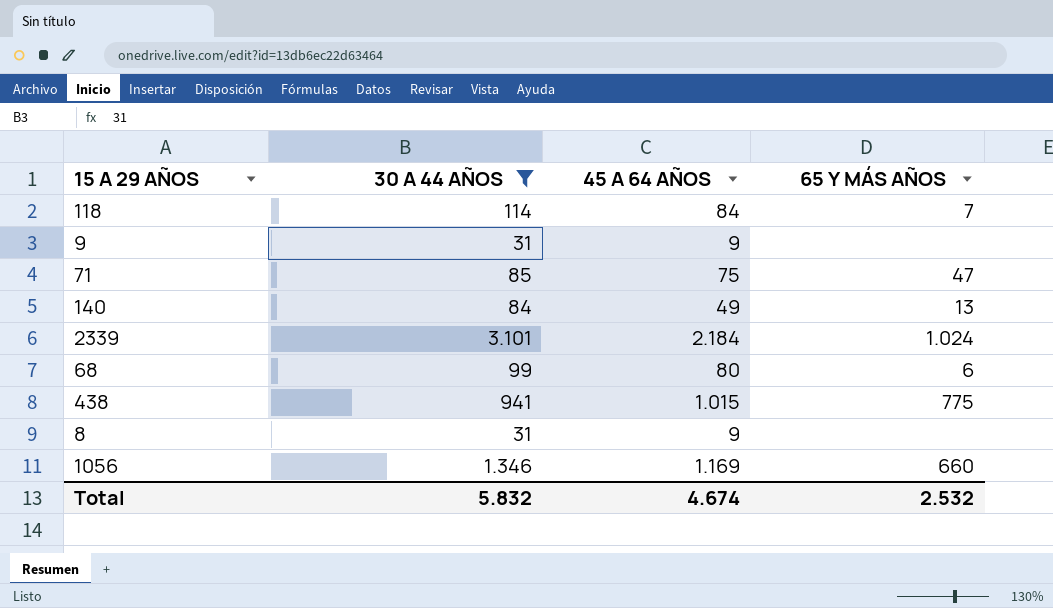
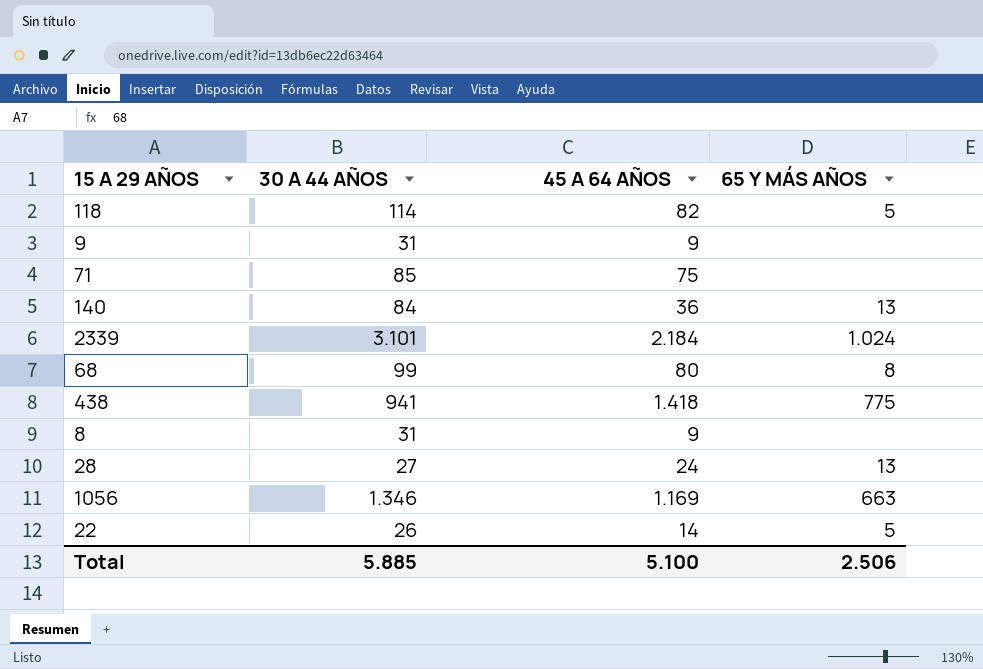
filter: 30 A 44 AÑOS >= 31 -> none
118 | 45 A 64 AÑOS: 84 -> 82
118 | 65 Y MÁS AÑOS: 7 -> 5
71 | 65 Y MÁS AÑOS: 47 -> none
140 | 45 A 64 AÑOS: 49 -> 36
68 | 65 Y MÁS AÑOS: 6 -> 8
438 | 45 A 64 AÑOS: 1.015 -> 1.418
1056 | 65 Y MÁS AÑOS: 660 -> 663
Total | 30 A 44 AÑOS: 5.832 -> 5.885
Total | 45 A 64 AÑOS: 4.674 -> 5.100
Total | 65 Y MÁS AÑOS: 2.532 -> 2.506

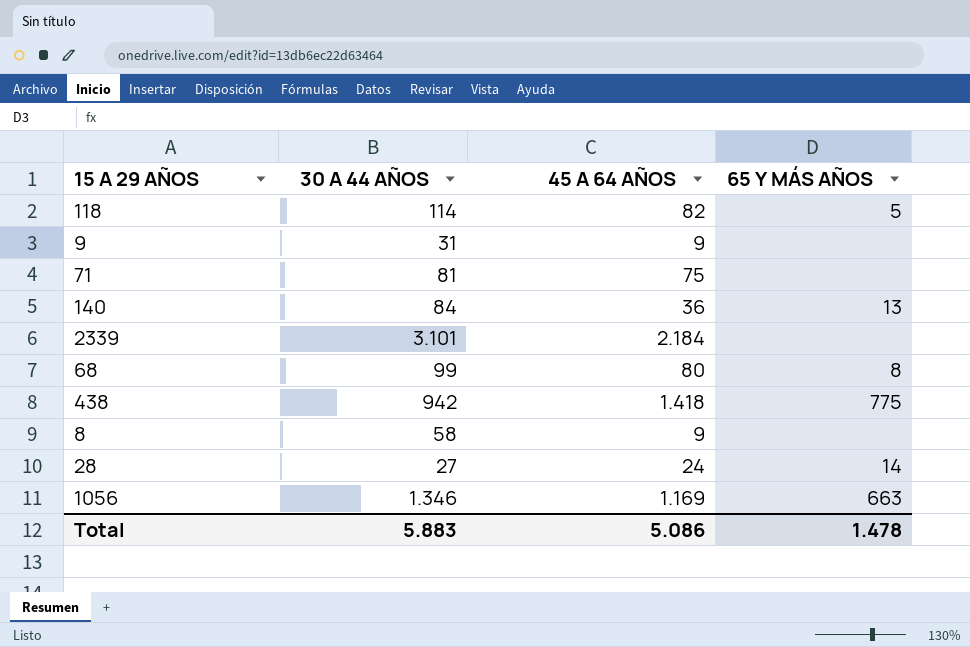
row 22: 26 | 14 | 5 -> none
71 | 30 A 44 AÑOS: 85 -> 81
2339 | 65 Y MÁS AÑOS: 1.024 -> none
438 | 30 A 44 AÑOS: 941 -> 942
8 | 30 A 44 AÑOS: 31 -> 58
28 | 65 Y MÁS AÑOS: 13 -> 14
Total | 30 A 44 AÑOS: 5.885 -> 5.883
Total | 45 A 64 AÑOS: 5.100 -> 5.086
Total | 65 Y MÁS AÑOS: 2.506 -> 1.478

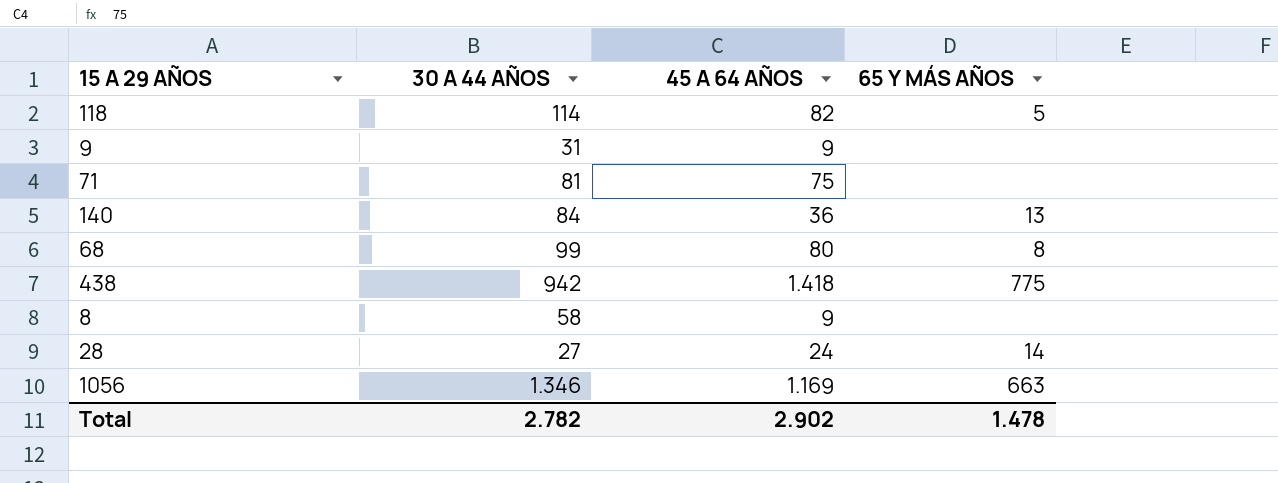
row 2339: 3.101 | 2.184 | none -> none
Total | 30 A 44 AÑOS: 5.883 -> 2.782
Total | 45 A 64 AÑOS: 5.086 -> 2.902

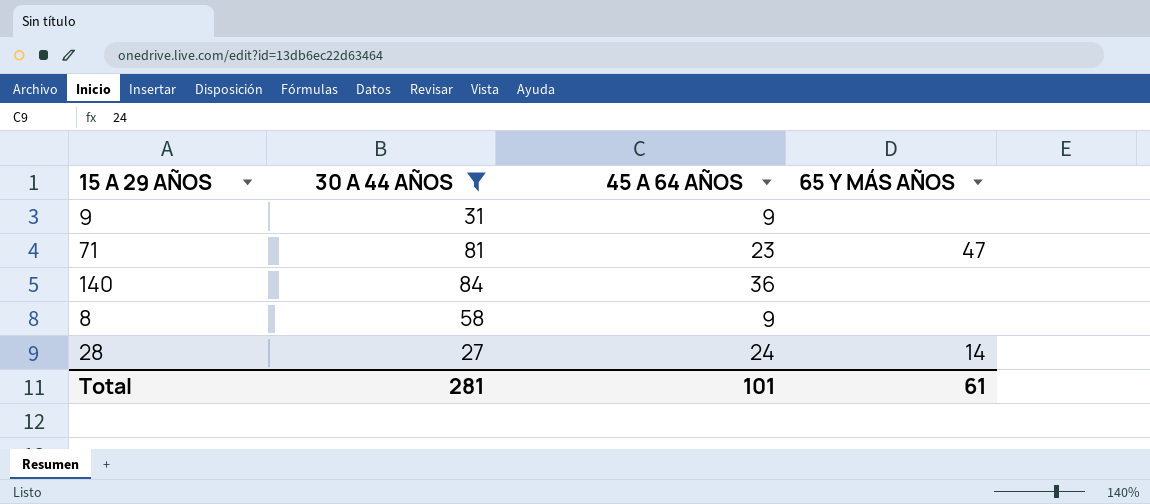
filter: none -> 30 A 44 AÑOS <= 84
71 | 45 A 64 AÑOS: 75 -> 23
71 | 65 Y MÁS AÑOS: none -> 47
140 | 65 Y MÁS AÑOS: 13 -> none
Total | 30 A 44 AÑOS: 2.782 -> 281
Total | 45 A 64 AÑOS: 2.902 -> 101
Total | 65 Y MÁS AÑOS: 1.478 -> 61

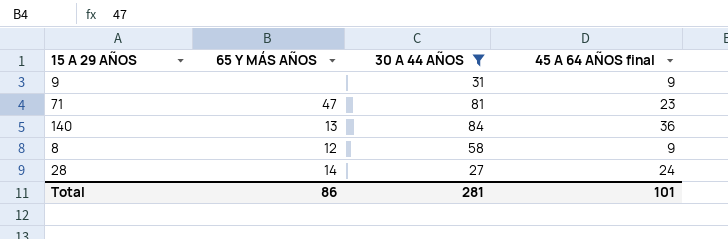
column 65 Y MÁS AÑOS | position: 4 -> 2
column name: 45 A 64 AÑOS -> 45 A 64 AÑOS final
140 | 65 Y MÁS AÑOS: none -> 13
8 | 65 Y MÁS AÑOS: none -> 12
Total | 65 Y MÁS AÑOS: 61 -> 86

